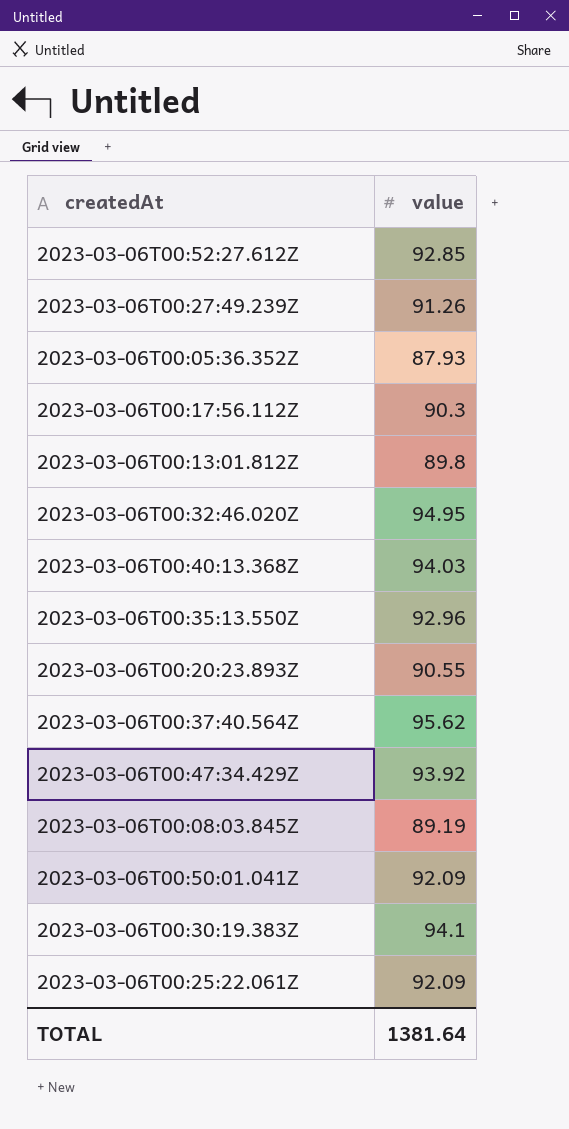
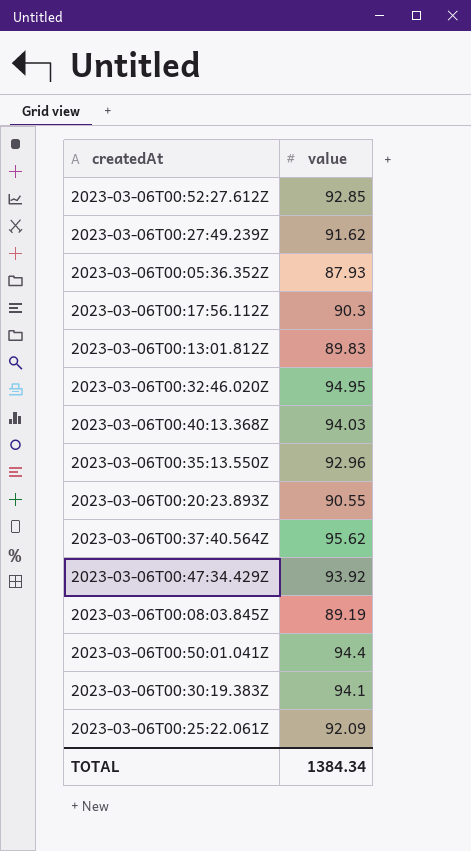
2023-03-06T00:27:49.239Z | value: 91.26 -> 91.62
2023-03-06T00:13:01.812Z | value: 89.8 -> 89.83
2023-03-06T00:50:01.041Z | value: 92.09 -> 94.4
TOTAL | value: 1381.64 -> 1384.34

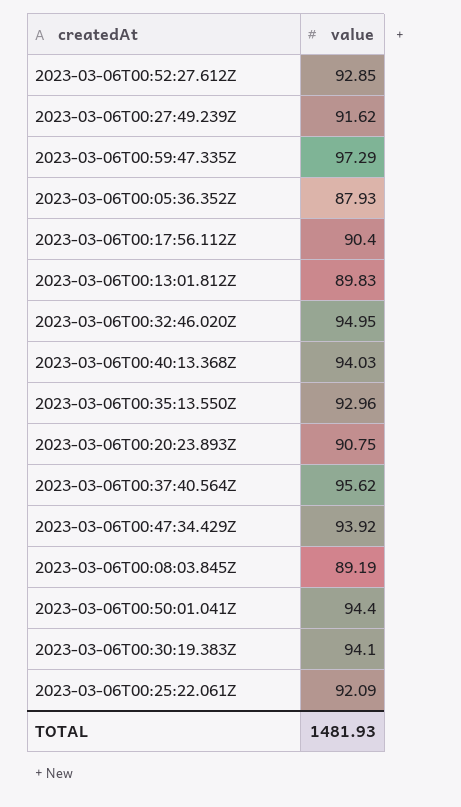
row 2023-03-06T00:59:47.335Z: none -> 97.29
2023-03-06T00:17:56.112Z | value: 90.3 -> 90.4
2023-03-06T00:20:23.893Z | value: 90.55 -> 90.75
TOTAL | value: 1384.34 -> 1481.93

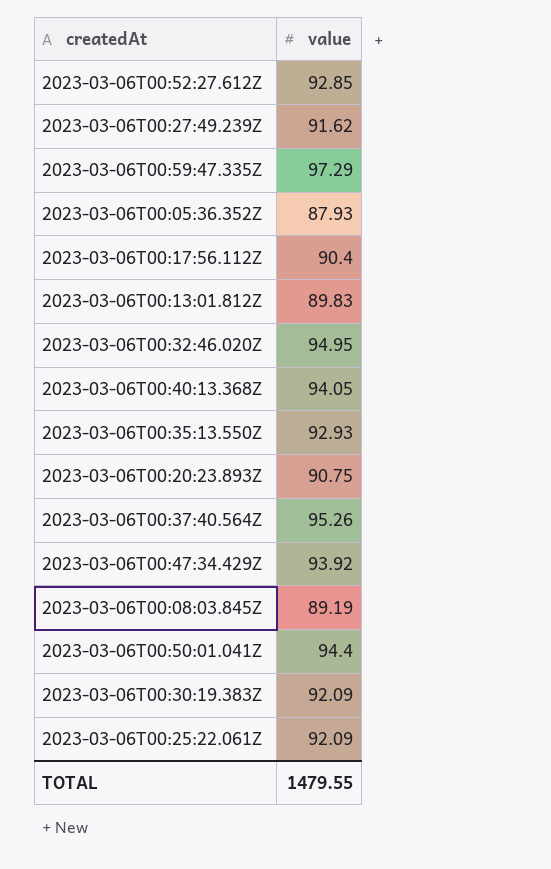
2023-03-06T00:40:13.368Z | value: 94.03 -> 94.05
2023-03-06T00:35:13.550Z | value: 92.96 -> 92.93
2023-03-06T00:37:40.564Z | value: 95.62 -> 95.26
2023-03-06T00:30:19.383Z | value: 94.1 -> 92.09
TOTAL | value: 1481.93 -> 1479.55

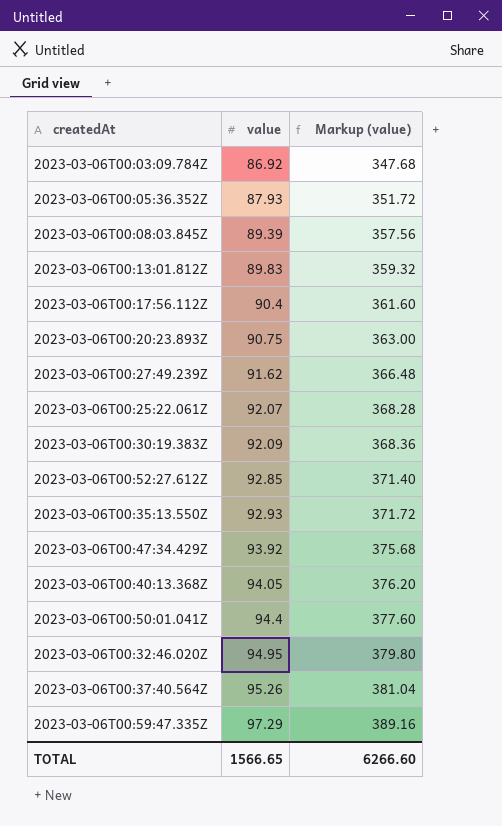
row order: none -> value ascending
column Markup (value) | formula: none -> [value] * 4
row 2023-03-06T00:03:09.784Z: none -> 86.92 | 347.68
2023-03-06T00:08:03.845Z | value: 89.19 -> 89.39
2023-03-06T00:25:22.061Z | value: 92.09 -> 92.07
TOTAL | value: 1479.55 -> 1566.65

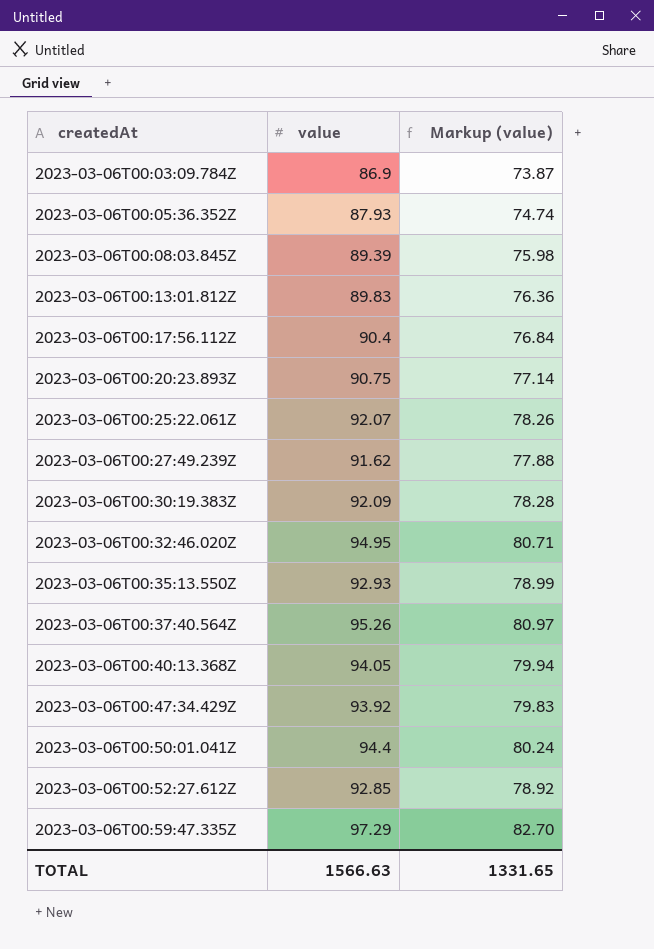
row order: value ascending -> createdAt ascending
column Markup (value) | formula: [value] * 4 -> [value] * 0.85
2023-03-06T00:03:09.784Z | value: 86.92 -> 86.9
TOTAL | value: 1566.65 -> 1566.63
TOTAL | Markup (value): 6266.60 -> 1331.65

